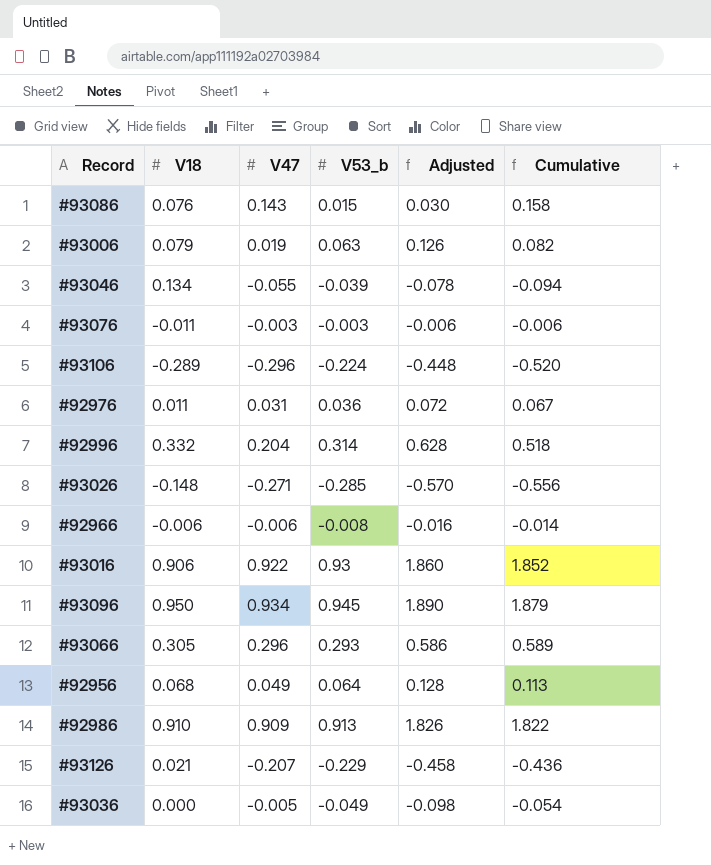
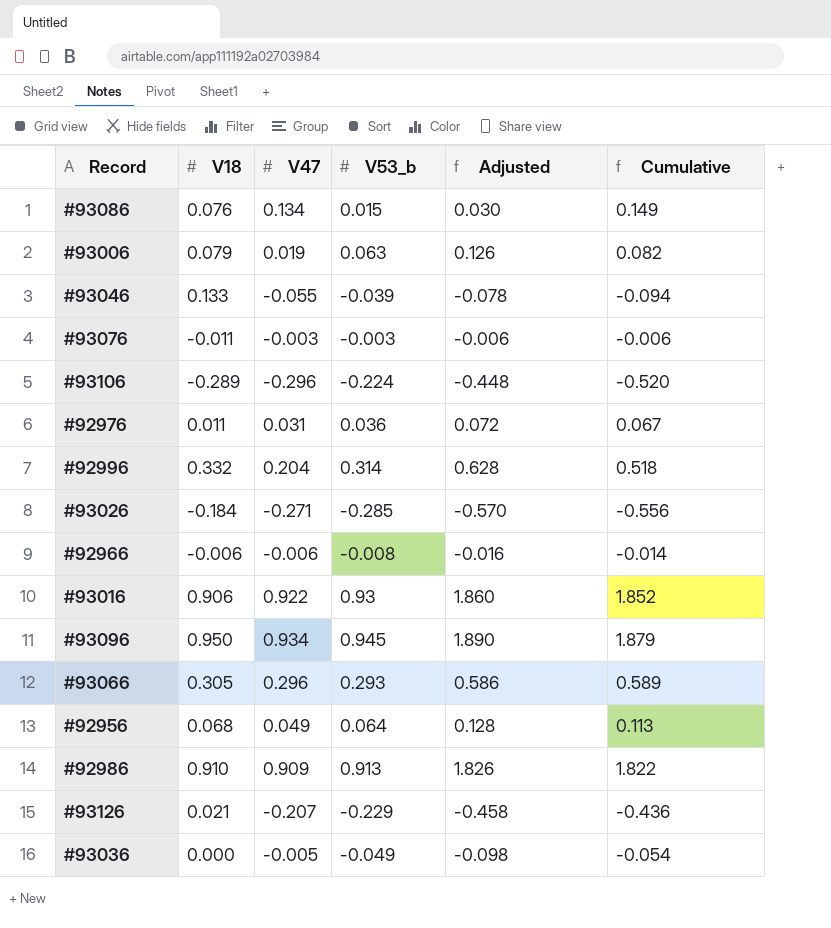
#93086 | V47: 0.143 -> 0.134
#93086 | Cumulative: 0.158 -> 0.149
#93046 | V18: 0.134 -> 0.133
#93026 | V18: -0.148 -> -0.184

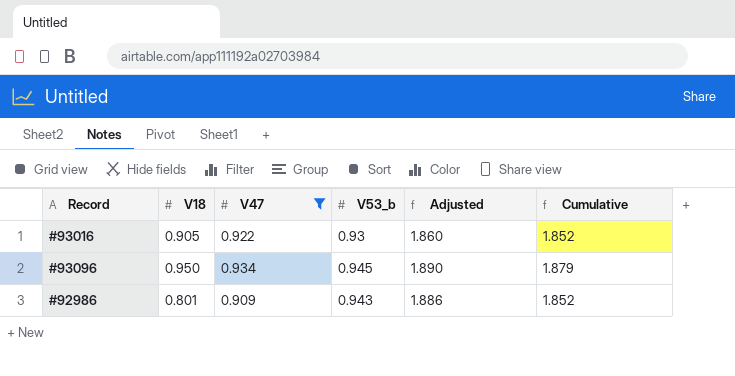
filter: none -> V47 >= 0.909
#93016 | V18: 0.906 -> 0.905
#92986 | V18: 0.910 -> 0.801
#92986 | V53_b: 0.913 -> 0.943
#92986 | Adjusted: 1.826 -> 1.886
#92986 | Cumulative: 1.822 -> 1.852

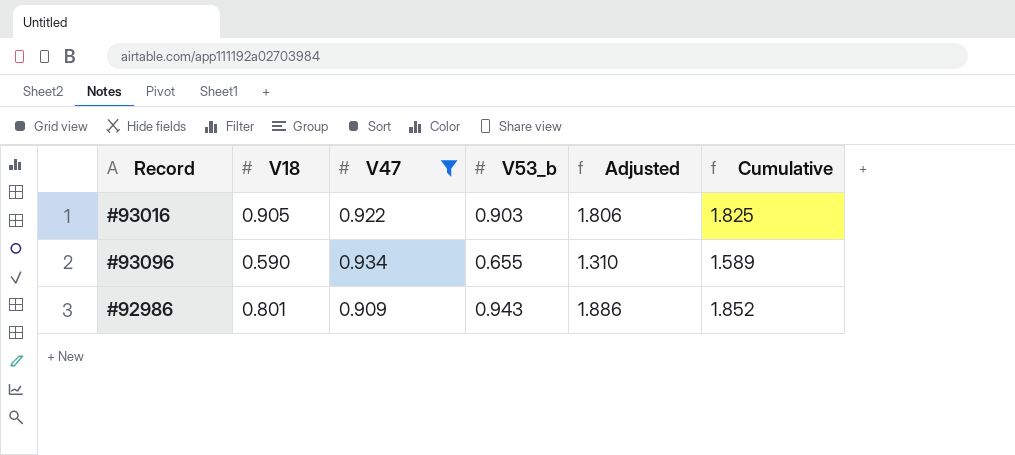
#93016 | V53_b: 0.93 -> 0.903
#93016 | Adjusted: 1.860 -> 1.806
#93016 | Cumulative: 1.852 -> 1.825
#93096 | V18: 0.950 -> 0.590
#93096 | V53_b: 0.945 -> 0.655
#93096 | Adjusted: 1.890 -> 1.310
#93096 | Cumulative: 1.879 -> 1.589

